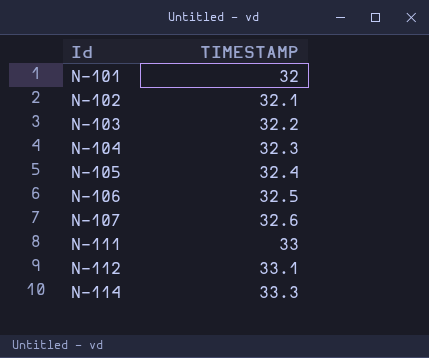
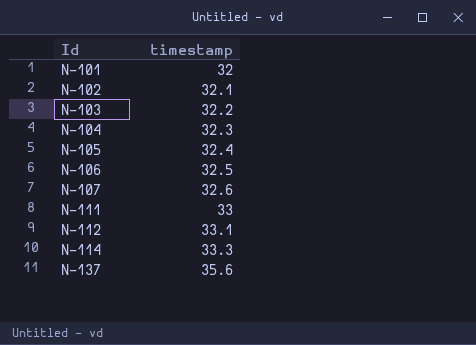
column name: TIMESTAMP -> timestamp
row N-137: none -> 35.6

